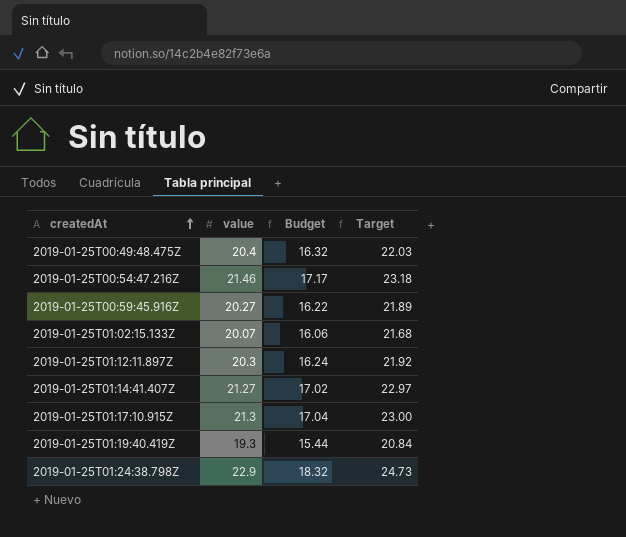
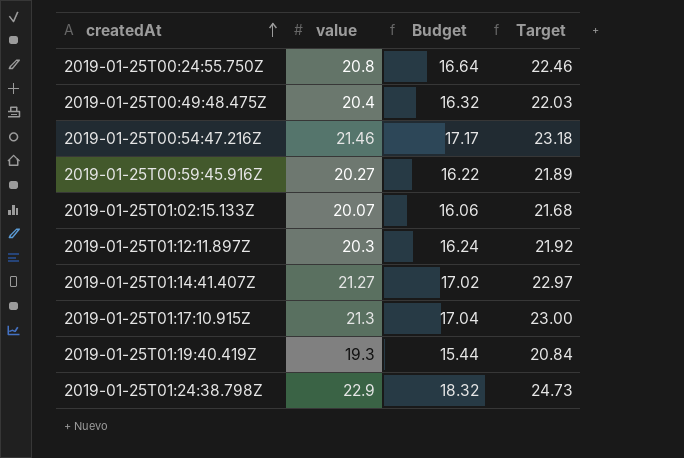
row 2019-01-25T00:24:55.750Z: none -> 20.8 | 16.64 | 22.46

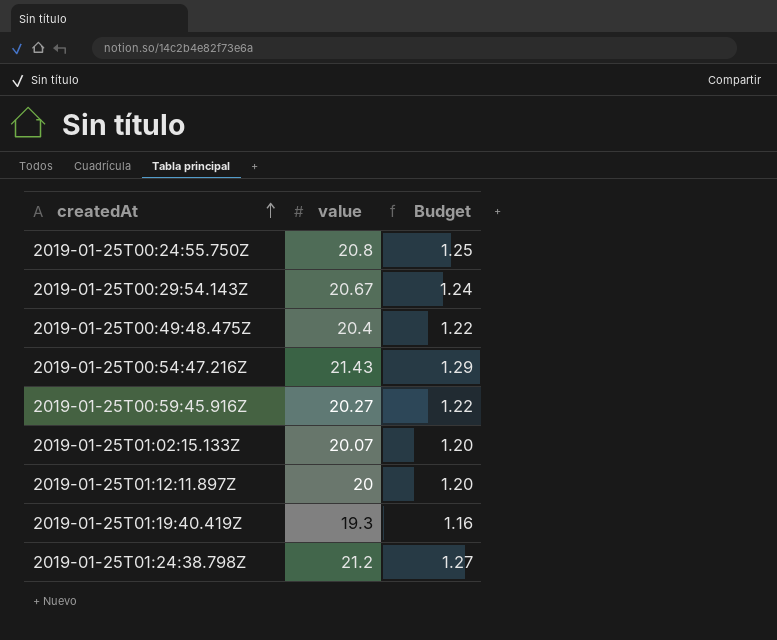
column Target | formula: [value] * 1.08 -> none
column Budget | formula: [value] * 0.8 -> [value] * 0.06
row 2019-01-25T01:14:41.407Z: 21.27 | 17.02 | 22.97 -> none
row 2019-01-25T01:17:10.915Z: 21.3 | 17.04 | 23.00 -> none
row 2019-01-25T00:29:54.143Z: none -> 20.67 | 1.24
2019-01-25T00:54:47.216Z | value: 21.46 -> 21.43
2019-01-25T01:12:11.897Z | value: 20.3 -> 20
2019-01-25T01:24:38.798Z | value: 22.9 -> 21.2

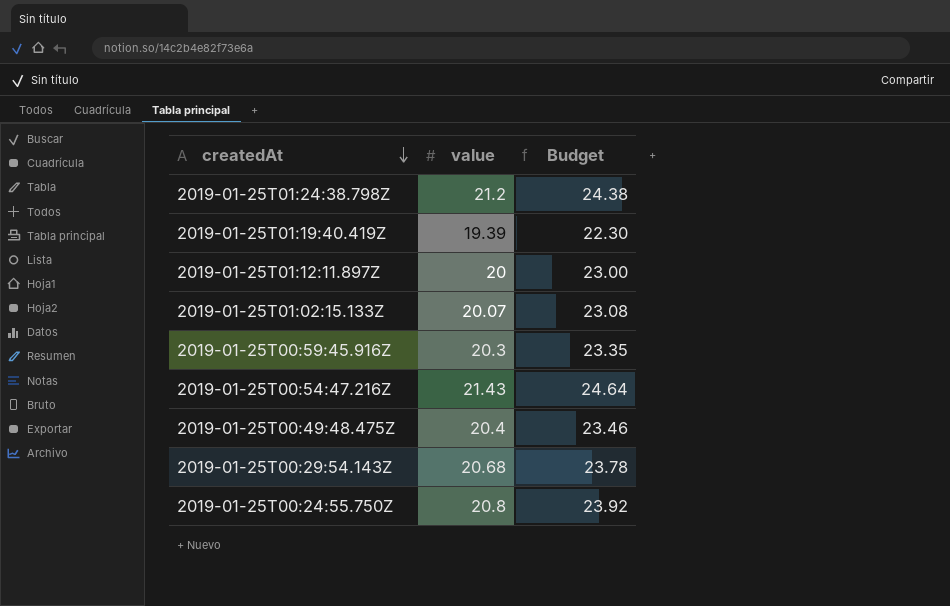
row order: createdAt ascending -> createdAt descending
column Budget | formula: [value] * 0.06 -> [value] * 1.15
2019-01-25T01:19:40.419Z | value: 19.3 -> 19.39
2019-01-25T00:59:45.916Z | value: 20.27 -> 20.3
2019-01-25T00:29:54.143Z | value: 20.67 -> 20.68

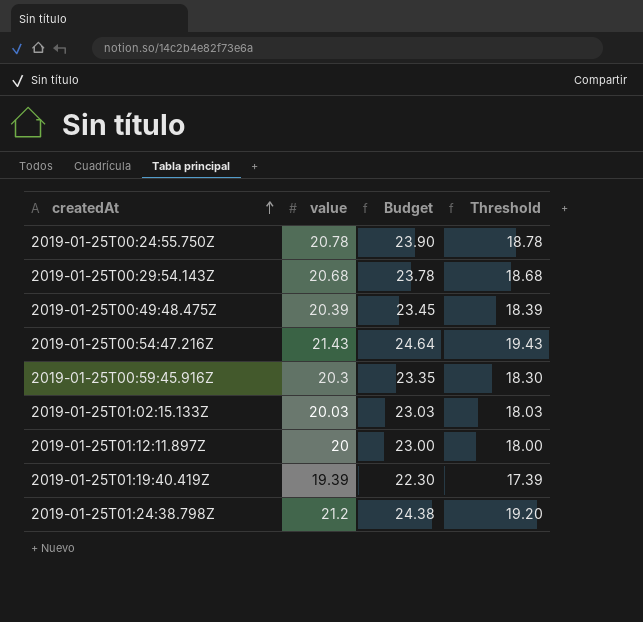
row order: createdAt descending -> createdAt ascending
column Threshold | formula: none -> [value] - 2
2019-01-25T00:24:55.750Z | value: 20.8 -> 20.78
2019-01-25T00:24:55.750Z | Budget: 23.92 -> 23.90
2019-01-25T00:49:48.475Z | value: 20.4 -> 20.39
2019-01-25T00:49:48.475Z | Budget: 23.46 -> 23.45
2019-01-25T01:02:15.133Z | value: 20.07 -> 20.03
2019-01-25T01:02:15.133Z | Budget: 23.08 -> 23.03

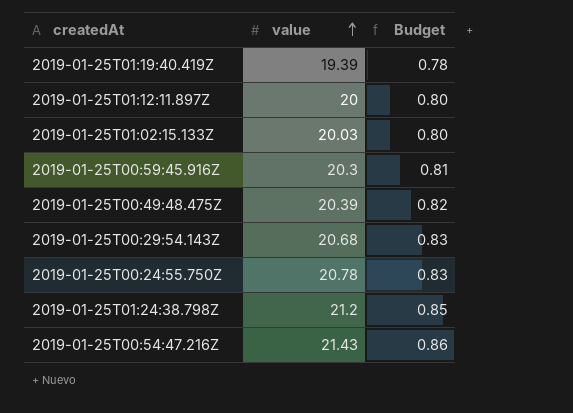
row order: createdAt ascending -> value ascending
column Threshold | formula: [value] - 2 -> none
column Budget | formula: [value] * 1.15 -> [value] * 0.04

